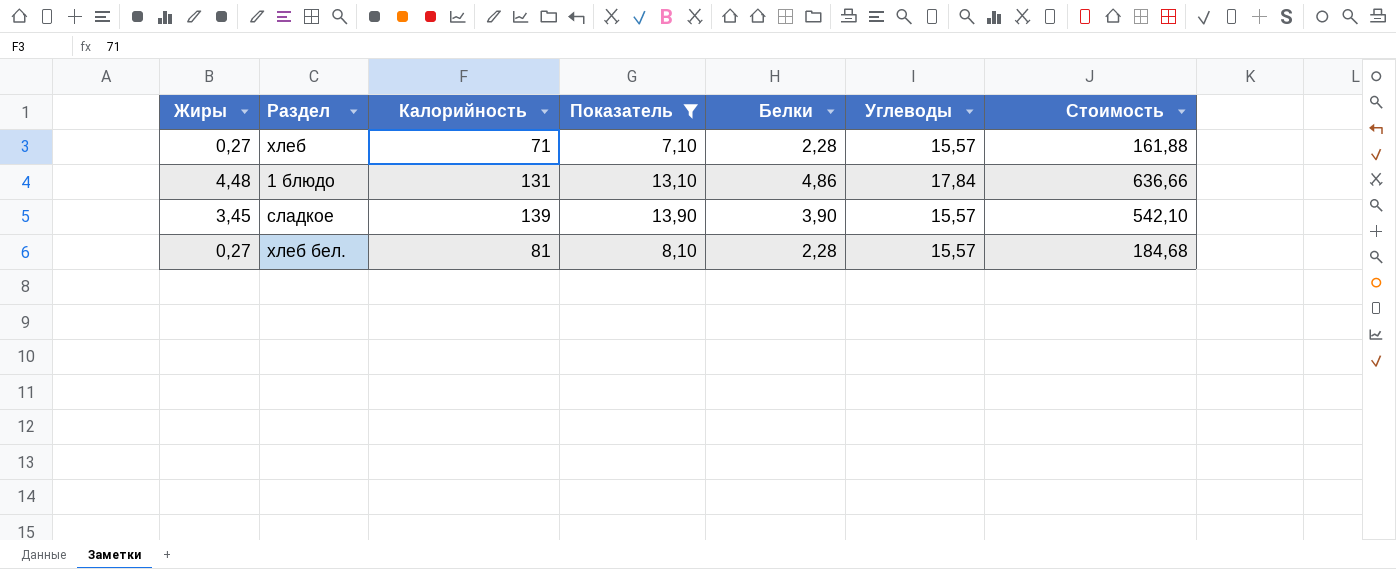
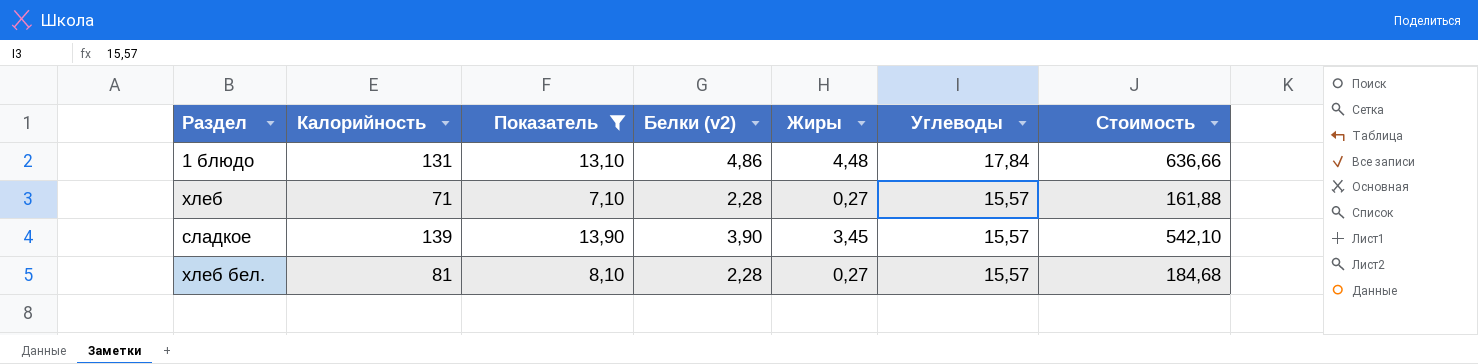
row order: none -> Углеводы descending
column name: Белки -> Белки (v2)
column Жиры | position: 1 -> 5

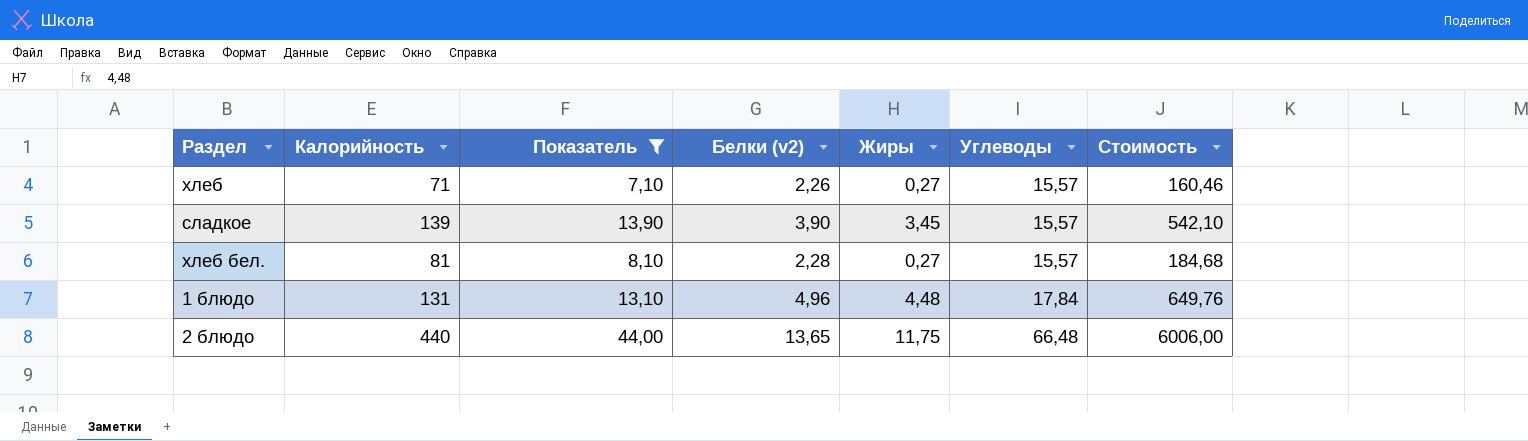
row order: Углеводы descending -> Углеводы ascending
хлеб | Белки (v2): 2,28 -> 2,26
хлеб | Стоимость: 161,88 -> 160,46
1 блюдо | Белки (v2): 4,86 -> 4,96
1 блюдо | Стоимость: 636,66 -> 649,76
row 2 блюдо: none -> 440 | 44,00 | 13,65 | 11,75 | 66,48 | 6006,00

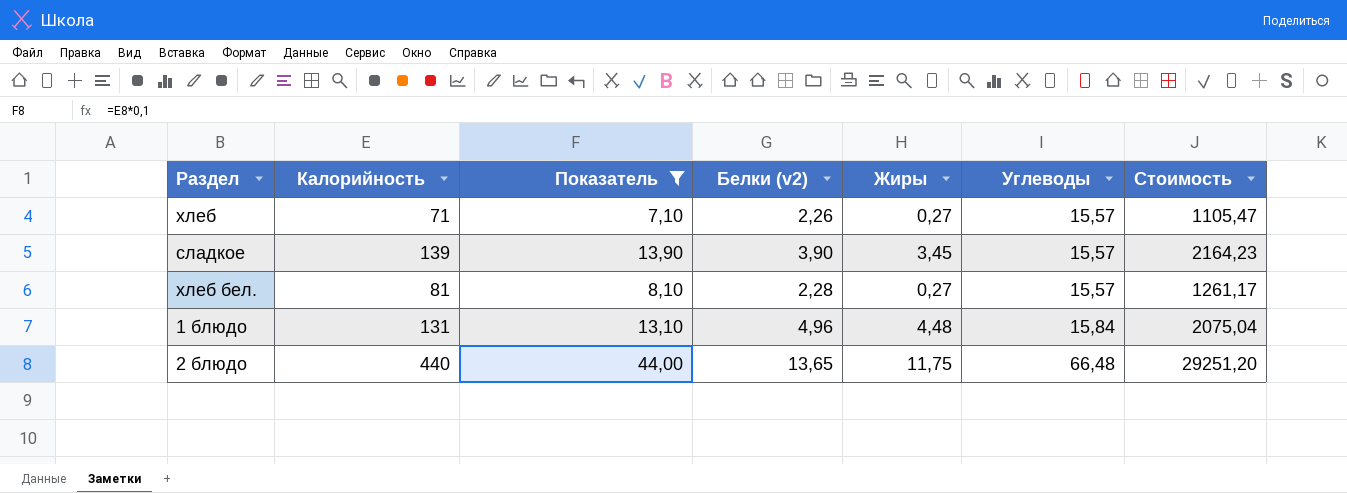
column Стоимость | formula: [Калорийность] * [Белки (v2)] -> [Калорийность] * [Углеводы]
1 блюдо | Углеводы: 17,84 -> 15,84

